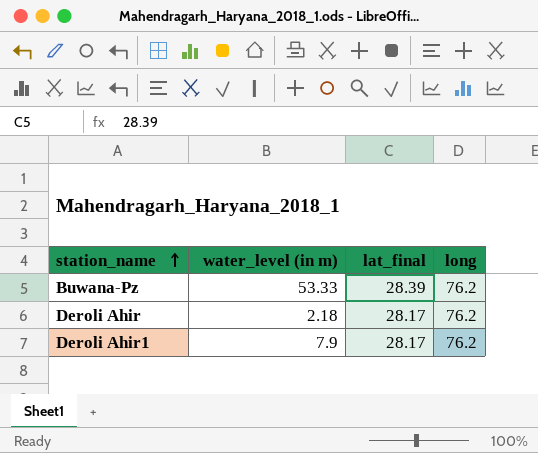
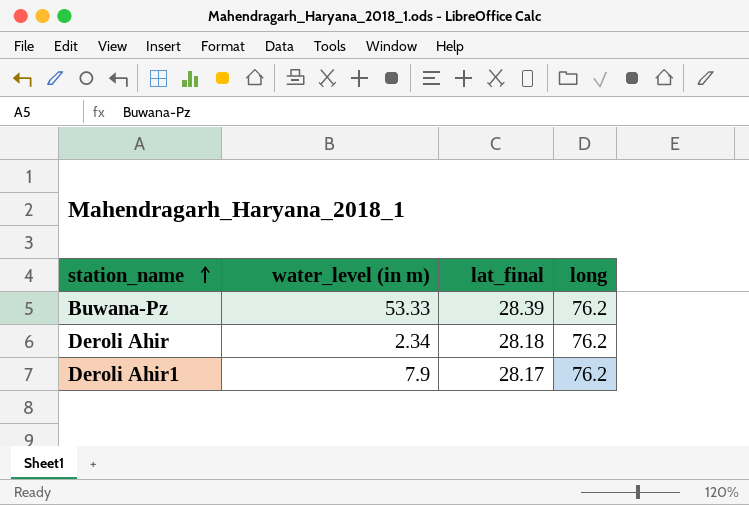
Deroli Ahir | water_level (in m): 2.18 -> 2.34
Deroli Ahir | lat_final: 28.17 -> 28.18

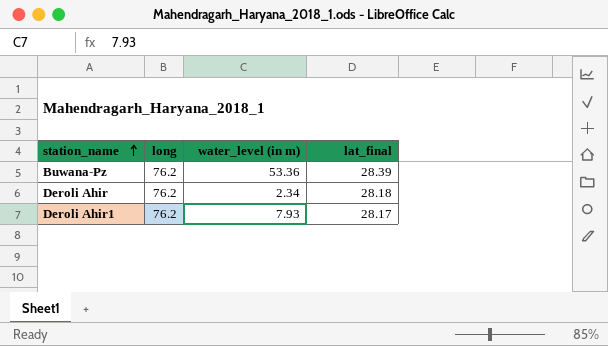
column long | position: 4 -> 2
Buwana-Pz | water_level (in m): 53.33 -> 53.36
Deroli Ahir1 | water_level (in m): 7.9 -> 7.93

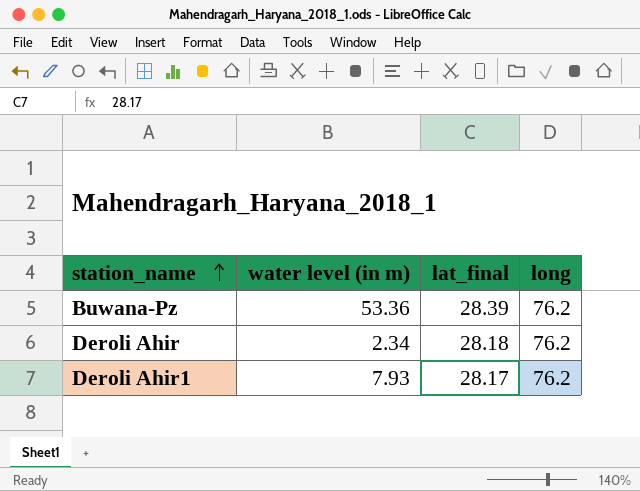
column name: water_level (in m) -> water level (in m)
column long | position: 2 -> 4

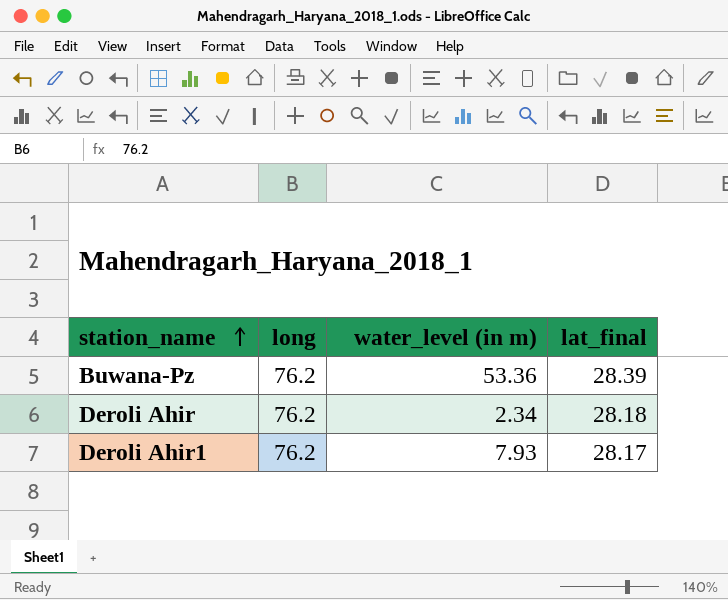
column long | position: 4 -> 2
column name: water level (in m) -> water_level (in m)

